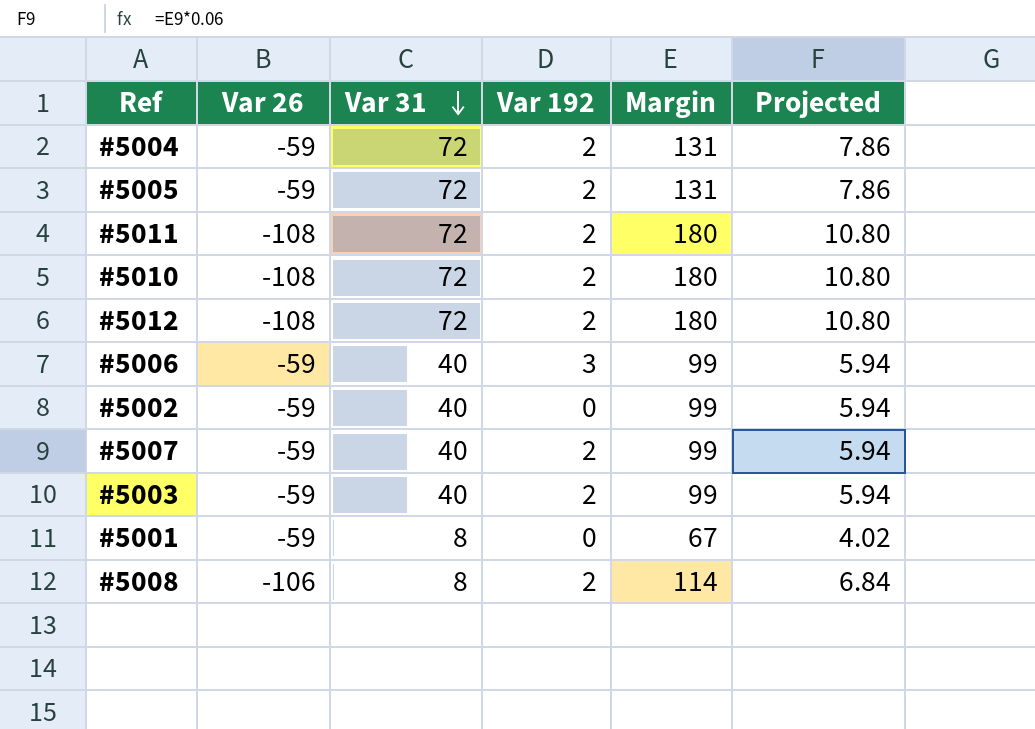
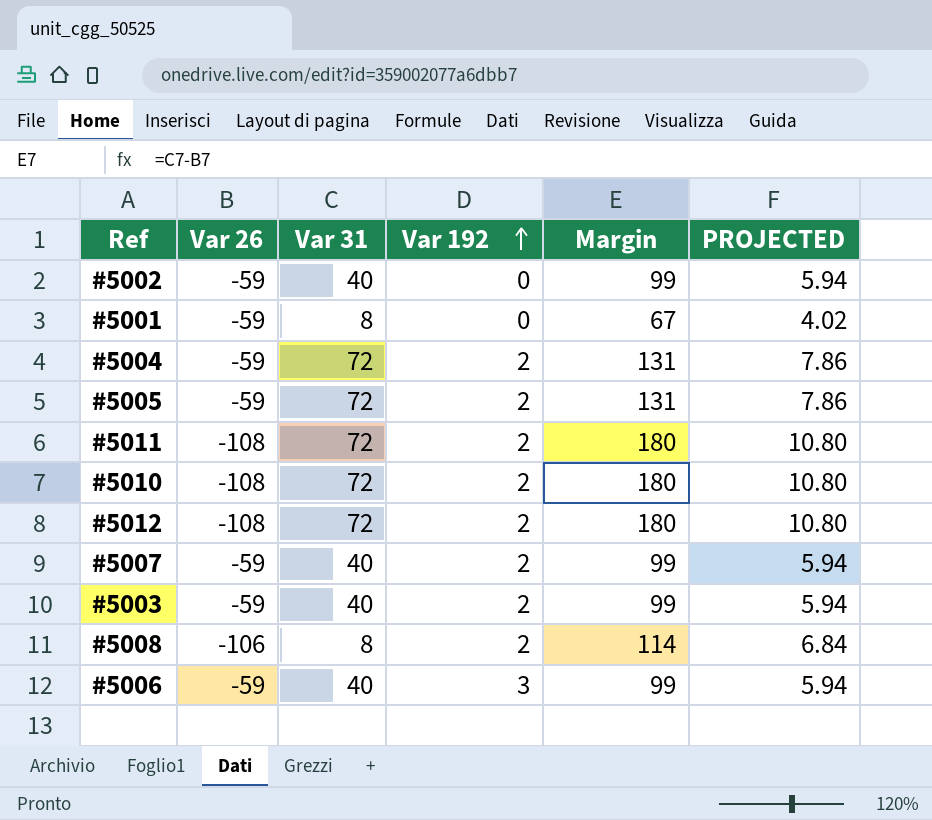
row order: Var 31 descending -> Var 192 ascending
column name: Projected -> PROJECTED

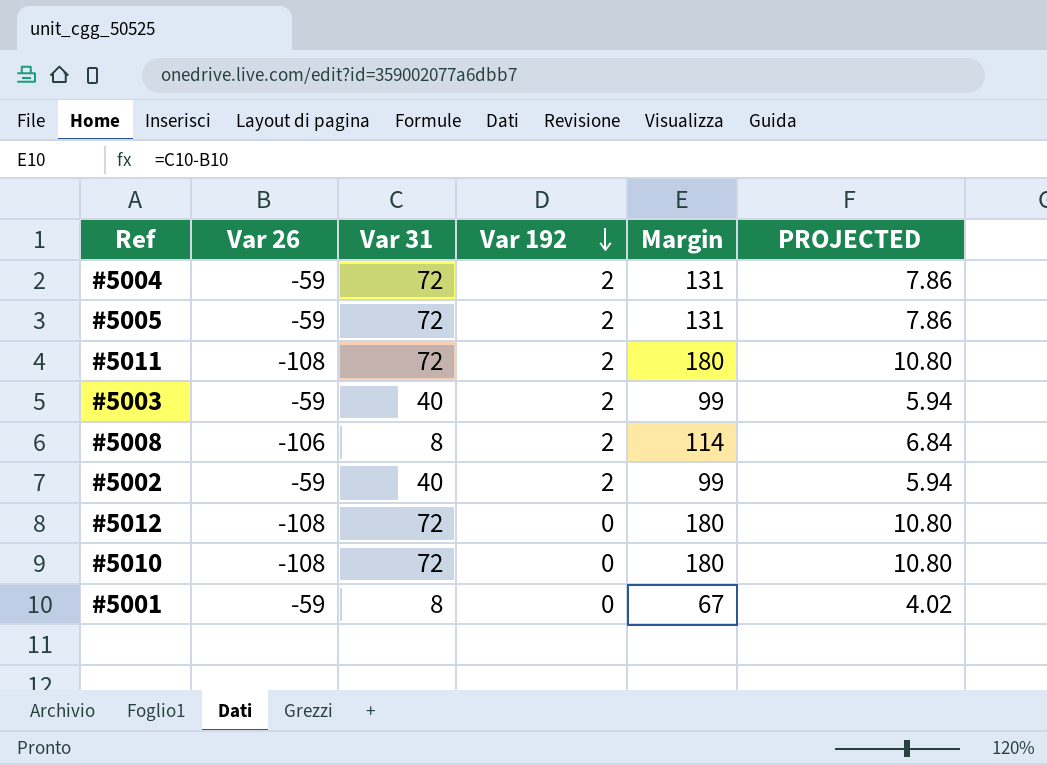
row order: Var 192 ascending -> Var 192 descending
row #5007: -59 | 40 | 2 | 99 | 5.94 -> none
row #5006: -59 | 40 | 3 | 99 | 5.94 -> none
#5002 | Var 192: 0 -> 2
#5012 | Var 192: 2 -> 0
#5010 | Var 192: 2 -> 0

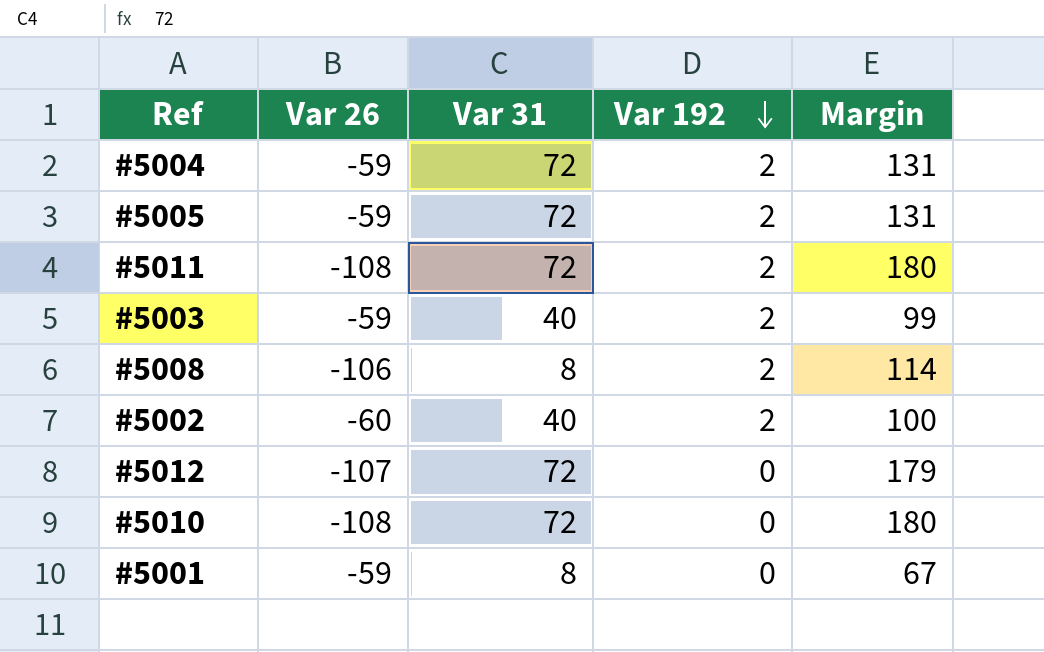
column PROJECTED | formula: [Margin] * 0.06 -> none
#5002 | Var 26: -59 -> -60
#5002 | Margin: 99 -> 100
#5012 | Var 26: -108 -> -107
#5012 | Margin: 180 -> 179

